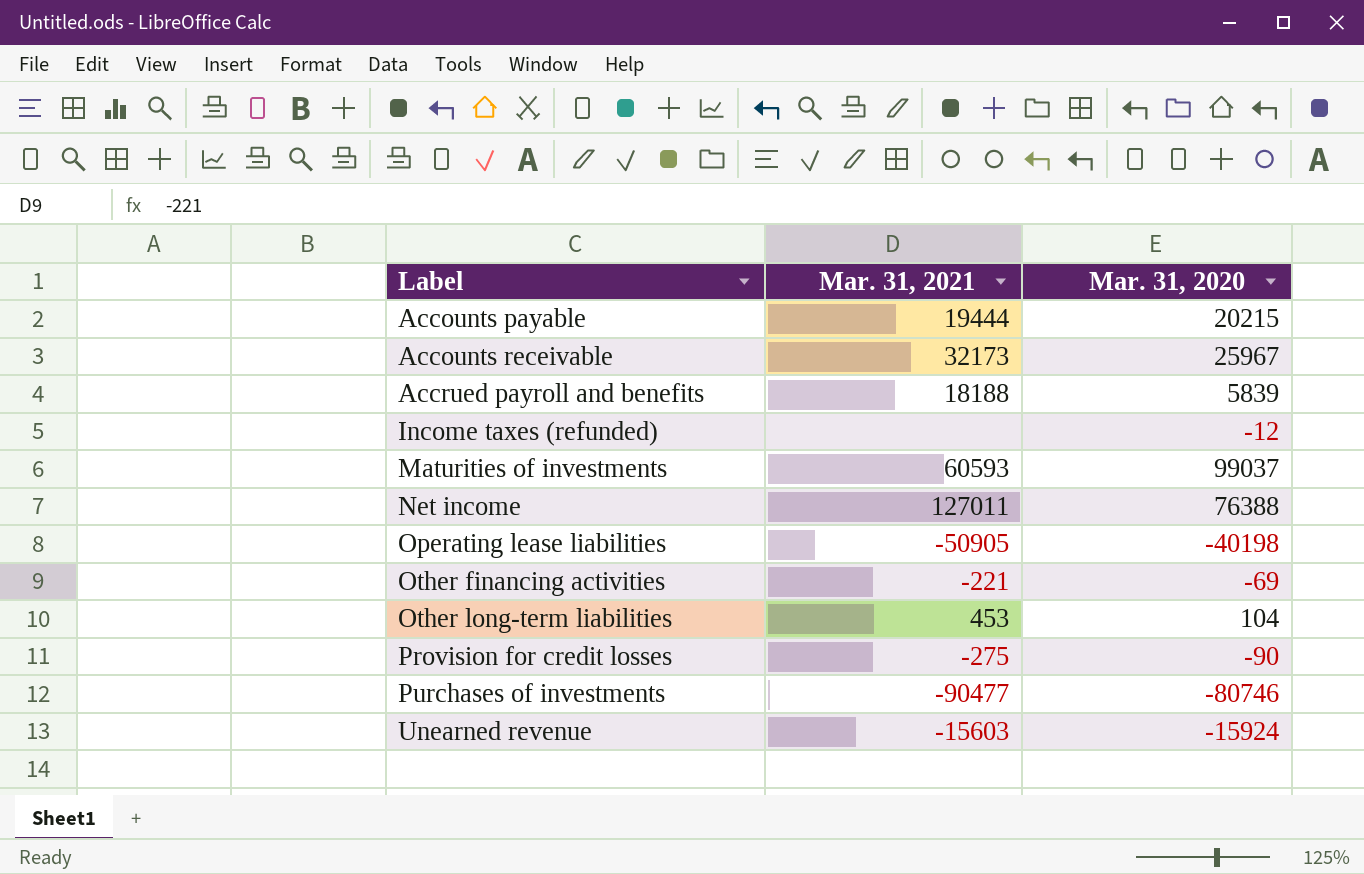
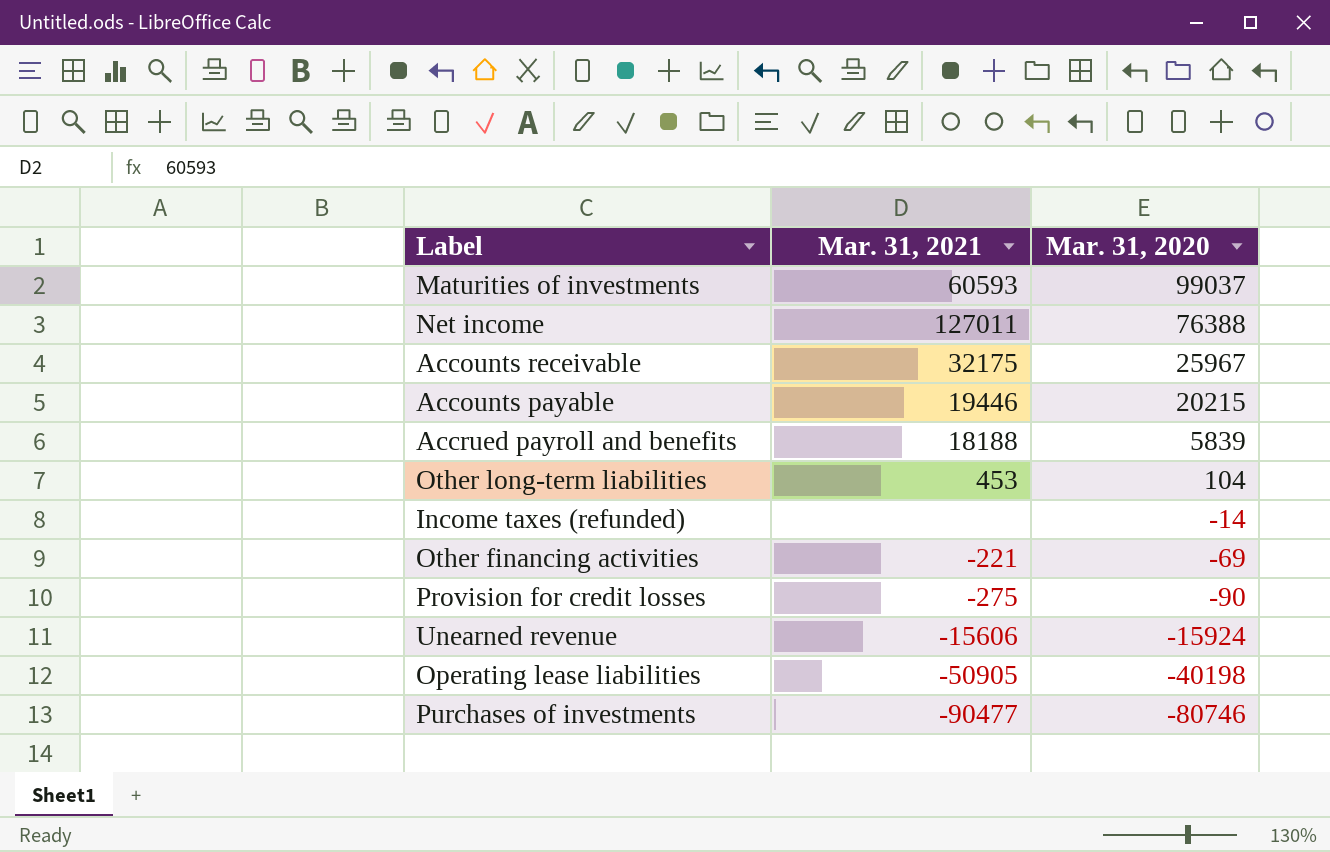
row order: Label ascending -> Mar. 31, 2020 descending
Accounts receivable | Mar. 31, 2021: 32173 -> 32175
Accounts payable | Mar. 31, 2021: 19444 -> 19446
Income taxes (refunded) | Mar. 31, 2020: -12 -> -14
Unearned revenue | Mar. 31, 2021: -15603 -> -15606

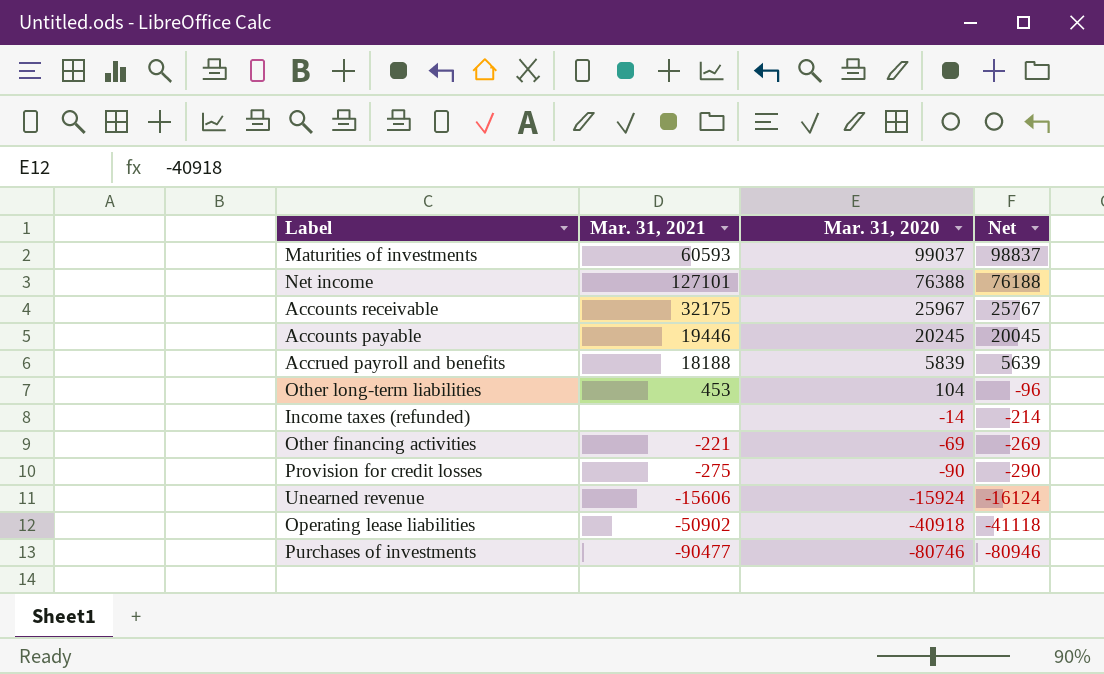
column Net | formula: none -> [Mar. 31, 2020] - 200
Net income | Mar. 31, 2021: 127011 -> 127101
Accounts payable | Mar. 31, 2020: 20215 -> 20245
Operating lease liabilities | Mar. 31, 2021: -50905 -> -50902
Operating lease liabilities | Mar. 31, 2020: -40198 -> -40918

